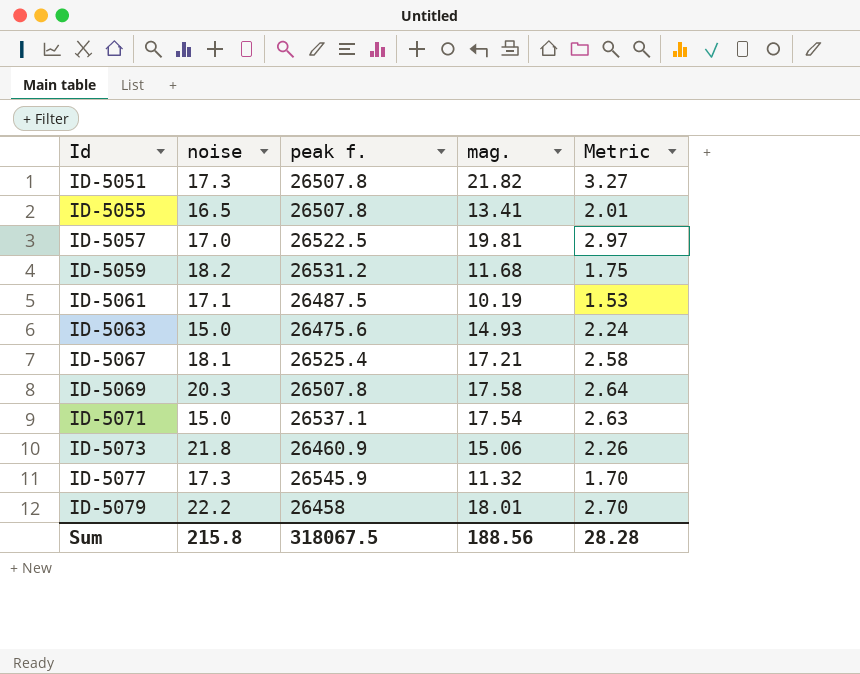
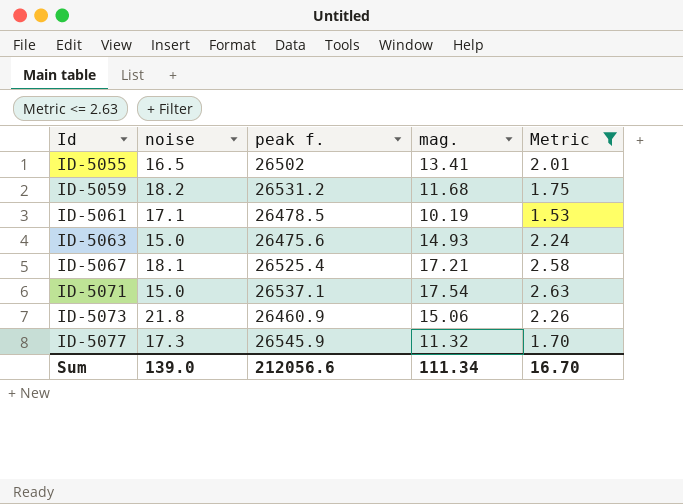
filter: none -> Metric <= 2.63
ID-5055 | peak f.: 26507.8 -> 26502
ID-5061 | peak f.: 26487.5 -> 26478.5
Sum | noise: 215.8 -> 139.0
Sum | peak f.: 318067.5 -> 212056.6
Sum | mag.: 188.56 -> 111.34
Sum | Metric: 28.28 -> 16.70

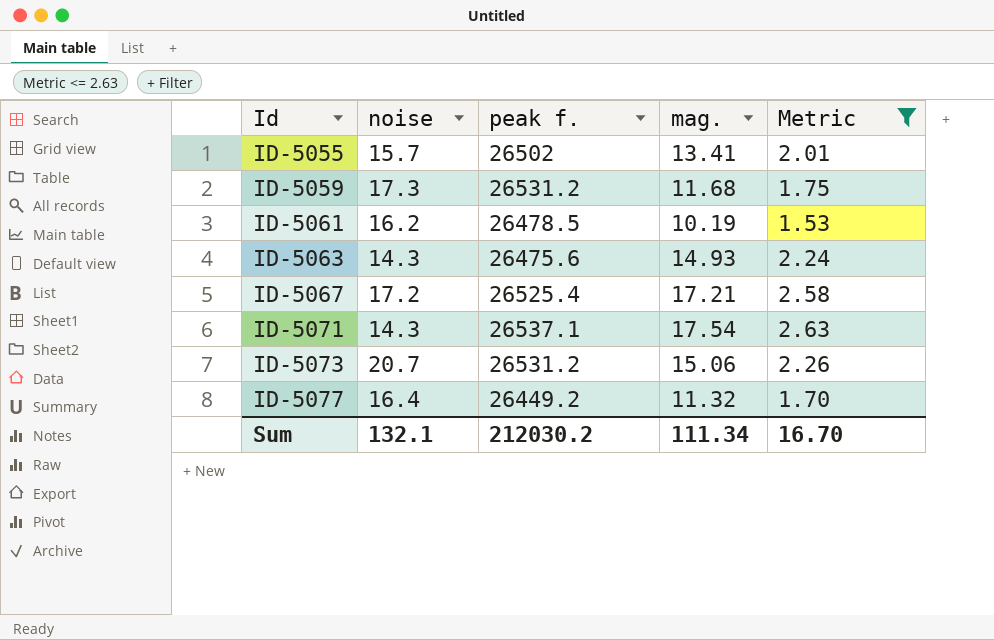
ID-5055 | noise: 16.5 -> 15.7
ID-5059 | noise: 18.2 -> 17.3
ID-5061 | noise: 17.1 -> 16.2
ID-5063 | noise: 15.0 -> 14.3
ID-5067 | noise: 18.1 -> 17.2
ID-5071 | noise: 15.0 -> 14.3
ID-5073 | noise: 21.8 -> 20.7
ID-5073 | peak f.: 26460.9 -> 26531.2
ID-5077 | noise: 17.3 -> 16.4
ID-5077 | peak f.: 26545.9 -> 26449.2
Sum | noise: 139.0 -> 132.1
Sum | peak f.: 212056.6 -> 212030.2

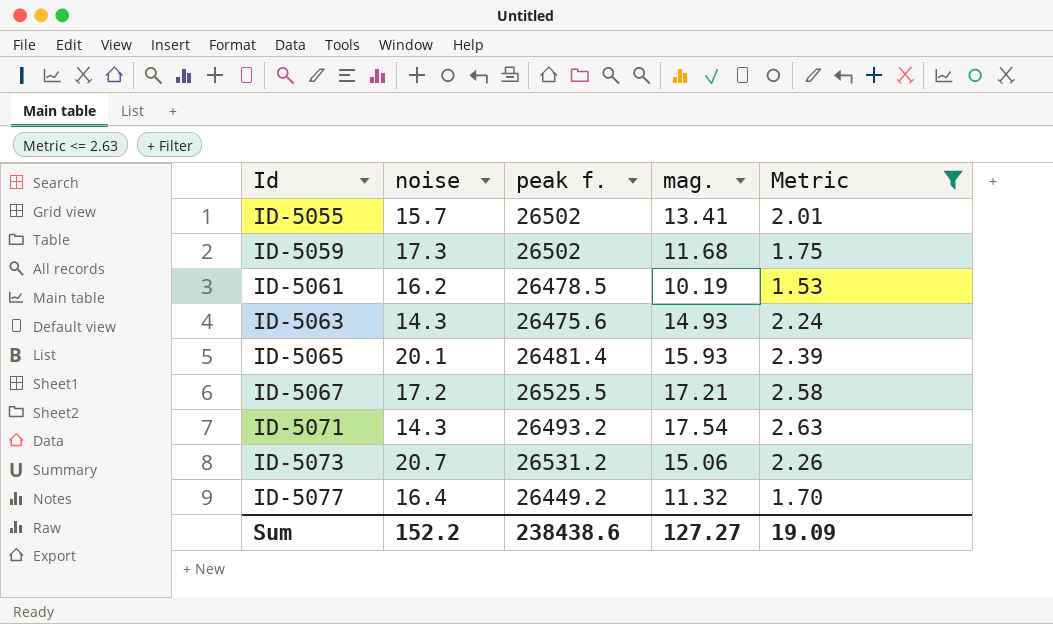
ID-5059 | peak f.: 26531.2 -> 26502
row ID-5065: none -> 20.1 | 26481.4 | 15.93 | 2.39
ID-5067 | peak f.: 26525.4 -> 26525.5
ID-5071 | peak f.: 26537.1 -> 26493.2
Sum | noise: 132.1 -> 152.2
Sum | peak f.: 212030.2 -> 238438.6
Sum | mag.: 111.34 -> 127.27
Sum | Metric: 16.70 -> 19.09

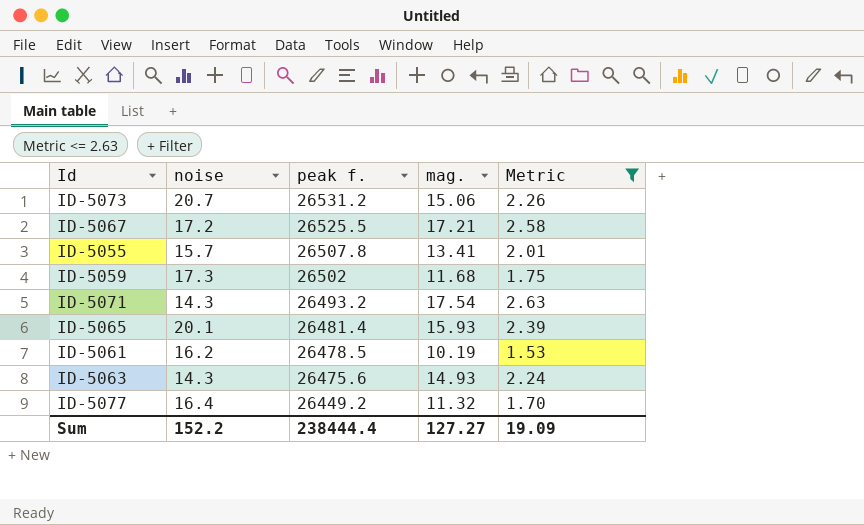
row order: Id ascending -> peak f. descending
ID-5055 | peak f.: 26502 -> 26507.8
Sum | peak f.: 238438.6 -> 238444.4

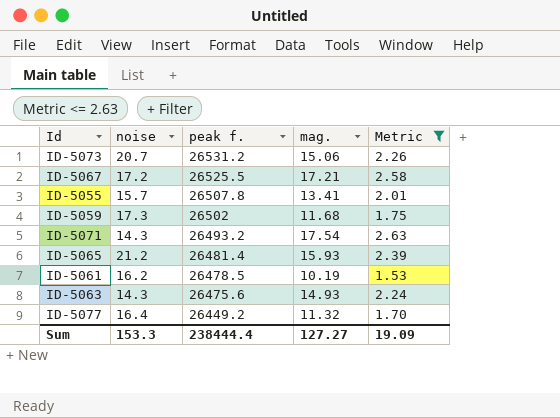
ID-5065 | noise: 20.1 -> 21.2
Sum | noise: 152.2 -> 153.3

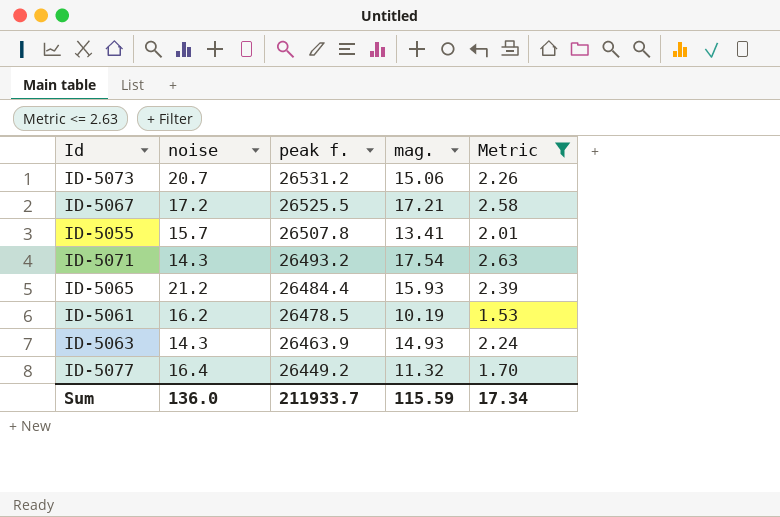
row ID-5059: 17.3 | 26502 | 11.68 | 1.75 -> none
ID-5065 | peak f.: 26481.4 -> 26484.4
ID-5063 | peak f.: 26475.6 -> 26463.9
Sum | noise: 153.3 -> 136.0
Sum | peak f.: 238444.4 -> 211933.7
Sum | mag.: 127.27 -> 115.59
Sum | Metric: 19.09 -> 17.34

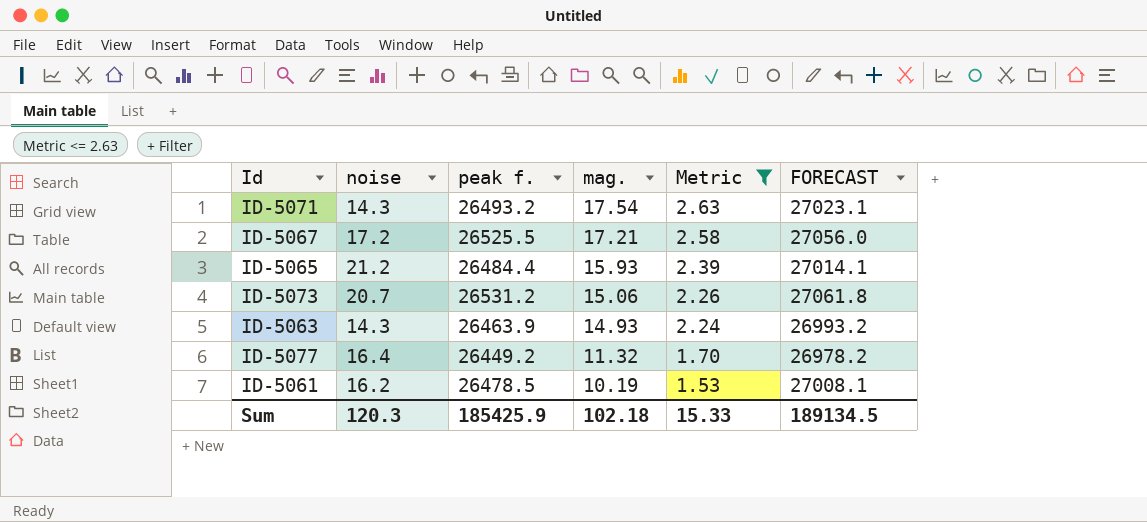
row order: peak f. descending -> mag. descending
column FORECAST | formula: none -> [peak f.] * 1.02
row ID-5055: 15.7 | 26507.8 | 13.41 | 2.01 -> none
Sum | noise: 136.0 -> 120.3
Sum | peak f.: 211933.7 -> 185425.9
Sum | mag.: 115.59 -> 102.18
Sum | Metric: 17.34 -> 15.33

